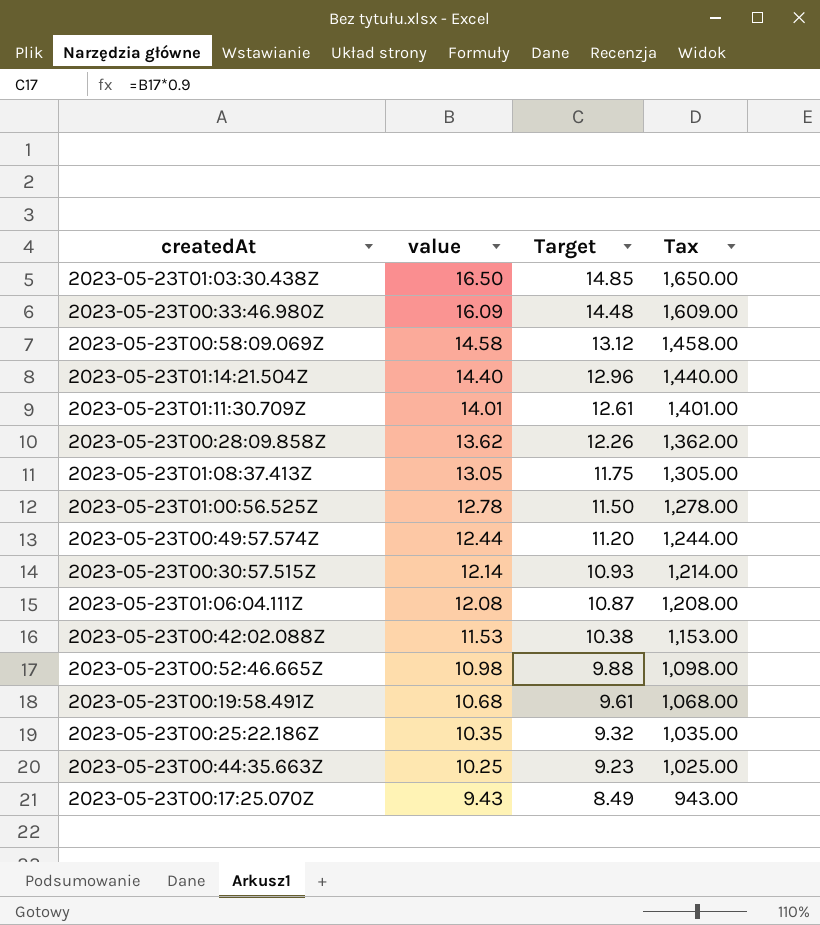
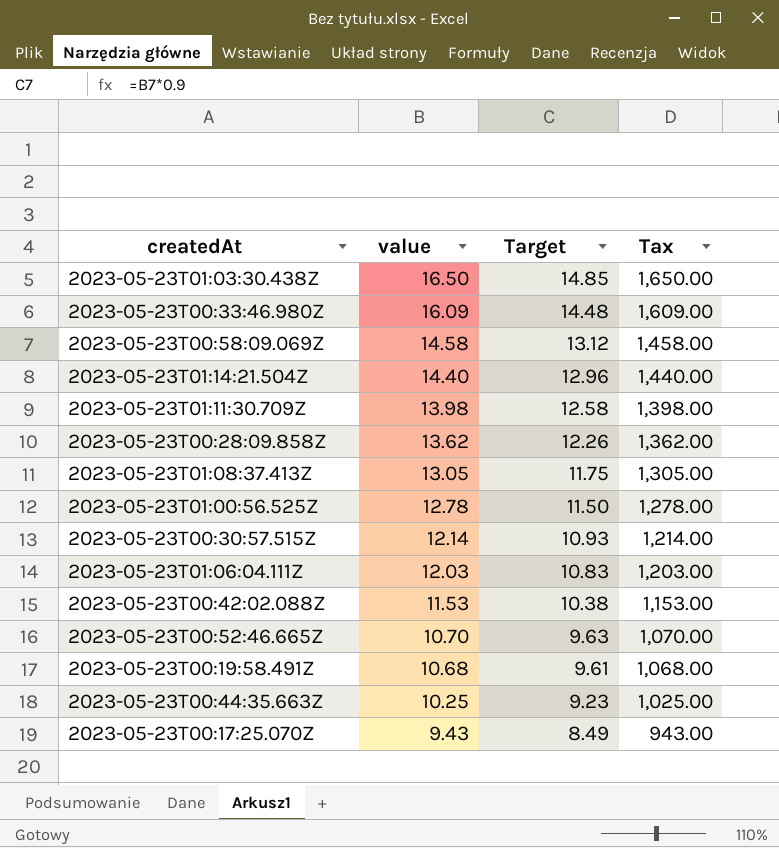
row 2023-05-23T00:49:57.574Z: 12.44 | 11.20 | 1,244.00 -> none
row 2023-05-23T00:25:22.186Z: 10.35 | 9.32 | 1,035.00 -> none
2023-05-23T01:11:30.709Z | value: 14.01 -> 13.98
2023-05-23T01:11:30.709Z | Target: 12.61 -> 12.58
2023-05-23T01:11:30.709Z | Tax: 1,401.00 -> 1,398.00
2023-05-23T01:06:04.111Z | value: 12.08 -> 12.03
2023-05-23T01:06:04.111Z | Target: 10.87 -> 10.83
2023-05-23T01:06:04.111Z | Tax: 1,208.00 -> 1,203.00
2023-05-23T00:52:46.665Z | value: 10.98 -> 10.70
2023-05-23T00:52:46.665Z | Target: 9.88 -> 9.63
2023-05-23T00:52:46.665Z | Tax: 1,098.00 -> 1,070.00

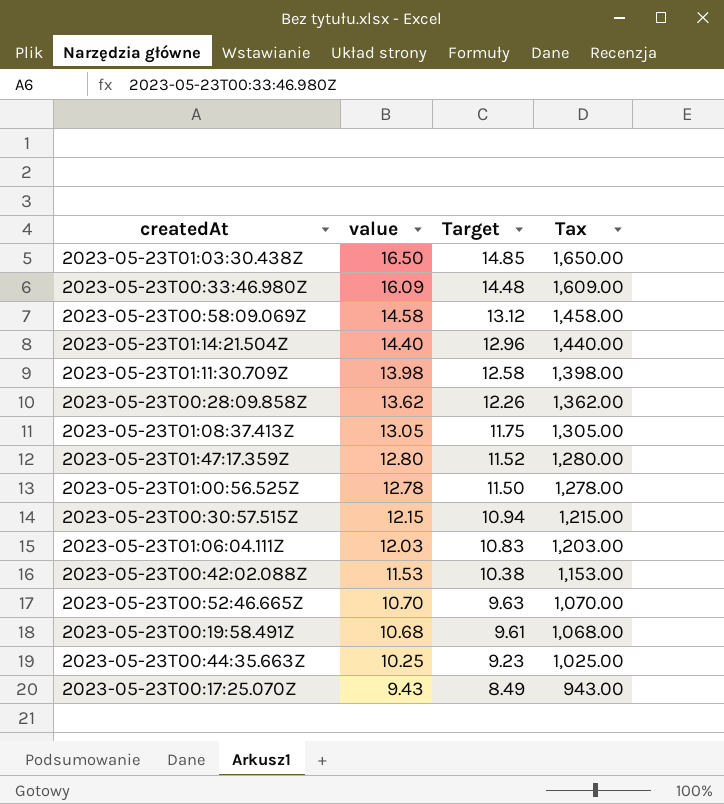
row 2023-05-23T01:47:17.359Z: none -> 12.80 | 11.52 | 1,280.00
2023-05-23T00:30:57.515Z | value: 12.14 -> 12.15
2023-05-23T00:30:57.515Z | Target: 10.93 -> 10.94
2023-05-23T00:30:57.515Z | Tax: 1,214.00 -> 1,215.00

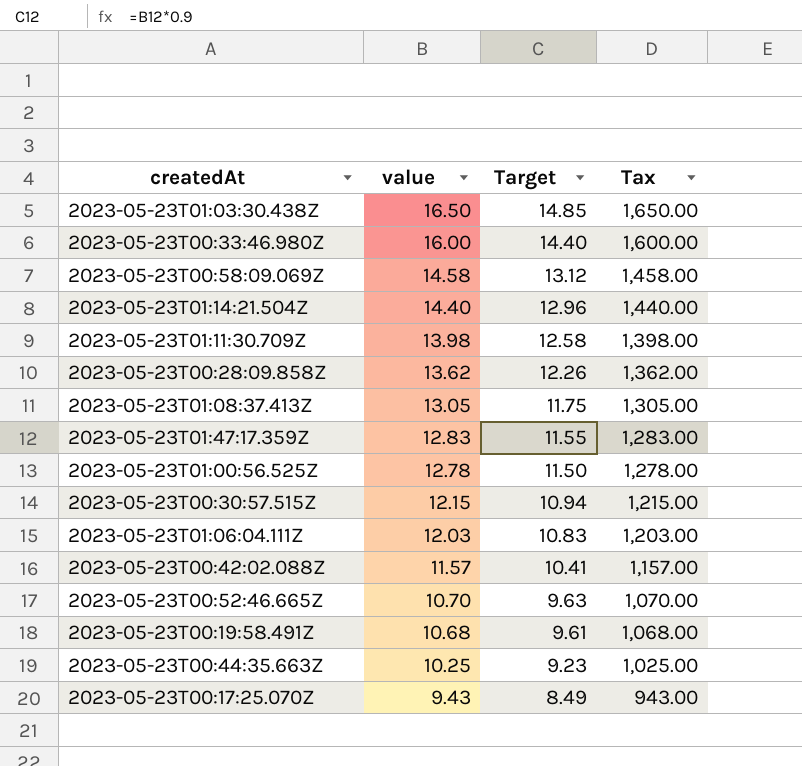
2023-05-23T00:33:46.980Z | value: 16.09 -> 16.00
2023-05-23T00:33:46.980Z | Target: 14.48 -> 14.40
2023-05-23T00:33:46.980Z | Tax: 1,609.00 -> 1,600.00
2023-05-23T01:47:17.359Z | value: 12.80 -> 12.83
2023-05-23T01:47:17.359Z | Target: 11.52 -> 11.55
2023-05-23T01:47:17.359Z | Tax: 1,280.00 -> 1,283.00
2023-05-23T00:42:02.088Z | value: 11.53 -> 11.57
2023-05-23T00:42:02.088Z | Target: 10.38 -> 10.41
2023-05-23T00:42:02.088Z | Tax: 1,153.00 -> 1,157.00

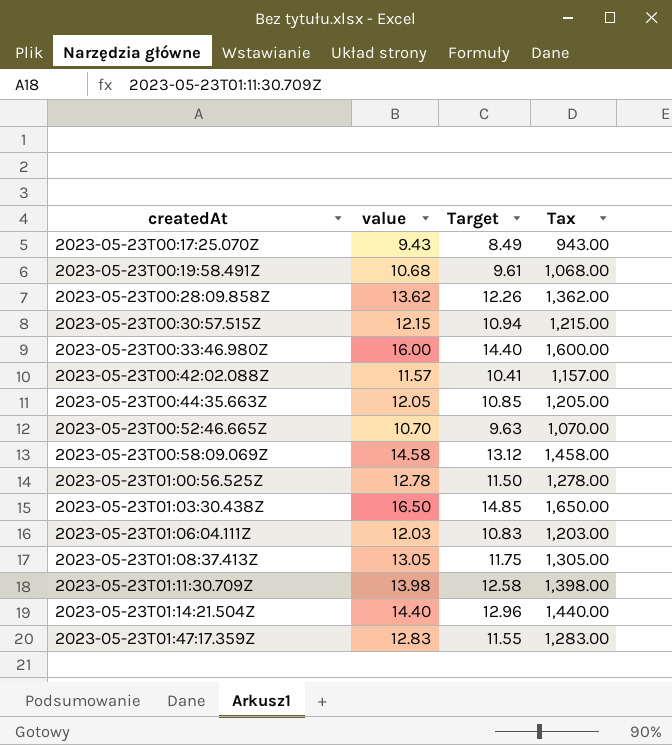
row order: value descending -> createdAt ascending
2023-05-23T00:44:35.663Z | value: 10.25 -> 12.05
2023-05-23T00:44:35.663Z | Target: 9.23 -> 10.85
2023-05-23T00:44:35.663Z | Tax: 1,025.00 -> 1,205.00

